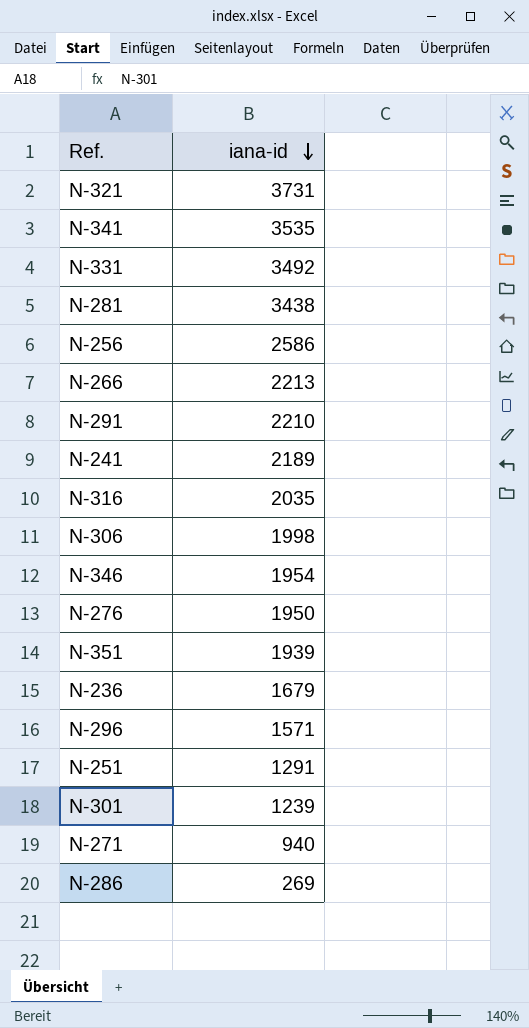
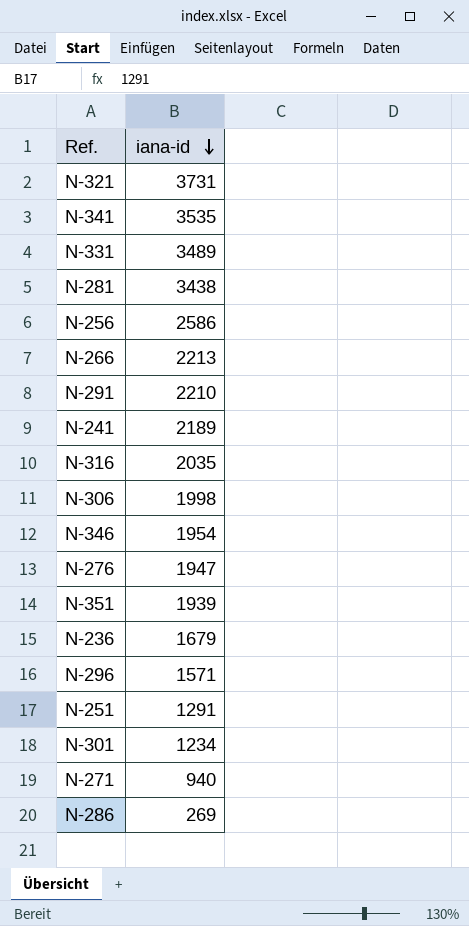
N-331 | iana-id: 3492 -> 3489
N-276 | iana-id: 1950 -> 1947
N-301 | iana-id: 1239 -> 1234

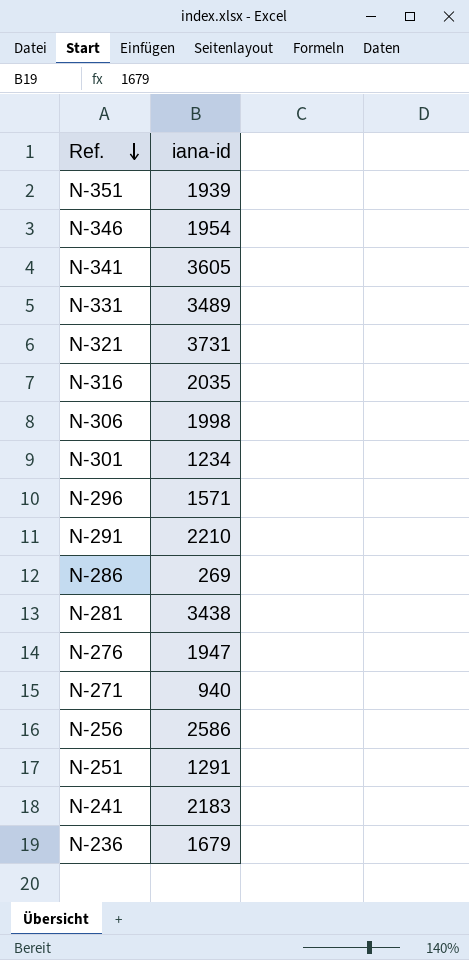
row order: iana-id descending -> Ref. descending
row N-266: 2213 -> none
N-341 | iana-id: 3535 -> 3605
N-241 | iana-id: 2189 -> 2183

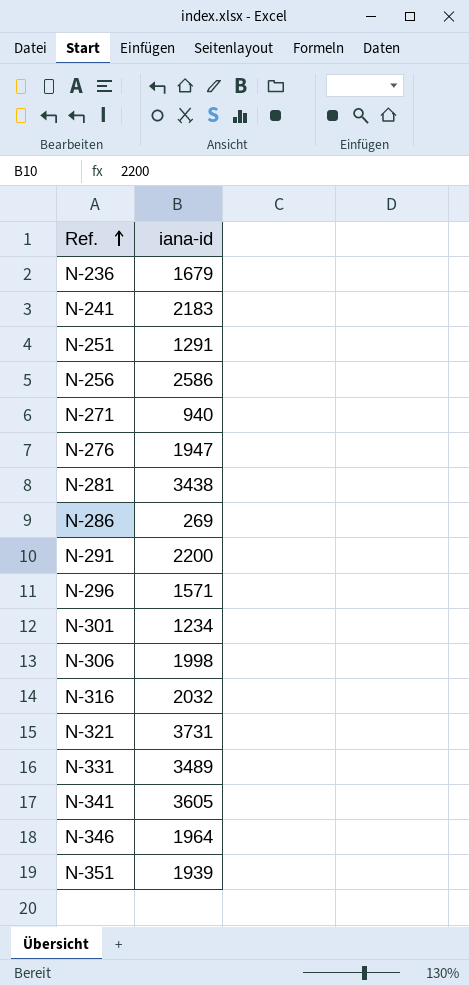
row order: Ref. descending -> Ref. ascending
N-291 | iana-id: 2210 -> 2200
N-316 | iana-id: 2035 -> 2032
N-346 | iana-id: 1954 -> 1964

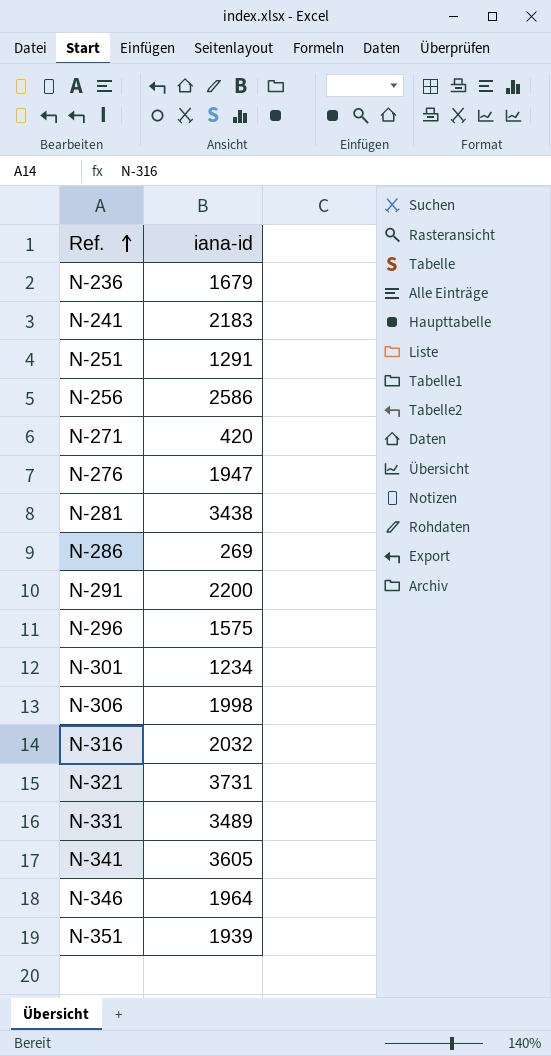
N-271 | iana-id: 940 -> 420
N-296 | iana-id: 1571 -> 1575

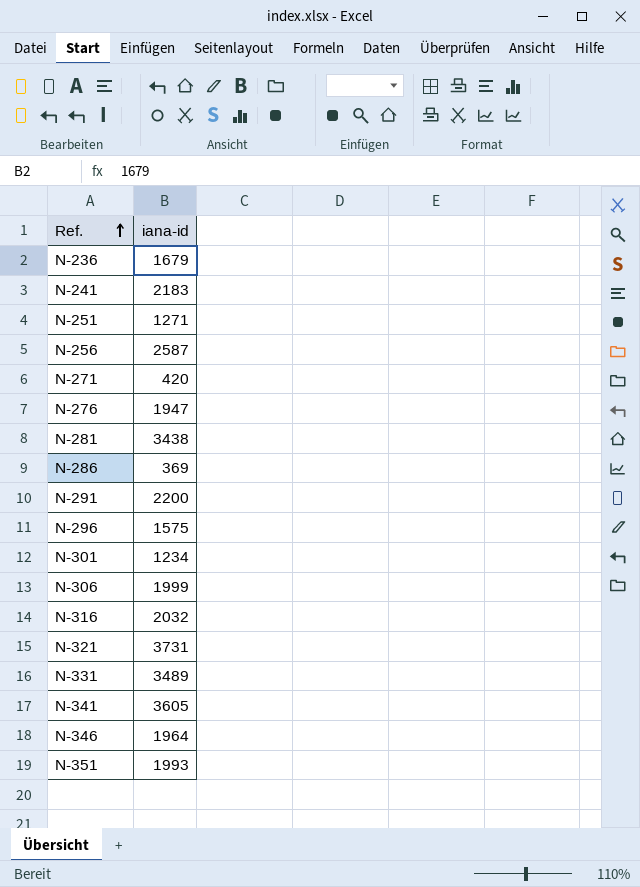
N-251 | iana-id: 1291 -> 1271
N-256 | iana-id: 2586 -> 2587
N-286 | iana-id: 269 -> 369
N-306 | iana-id: 1998 -> 1999
N-351 | iana-id: 1939 -> 1993

